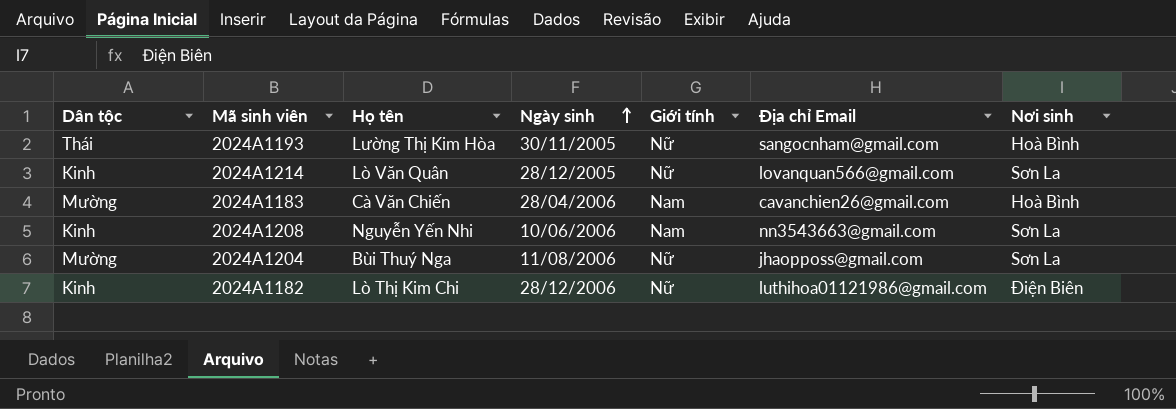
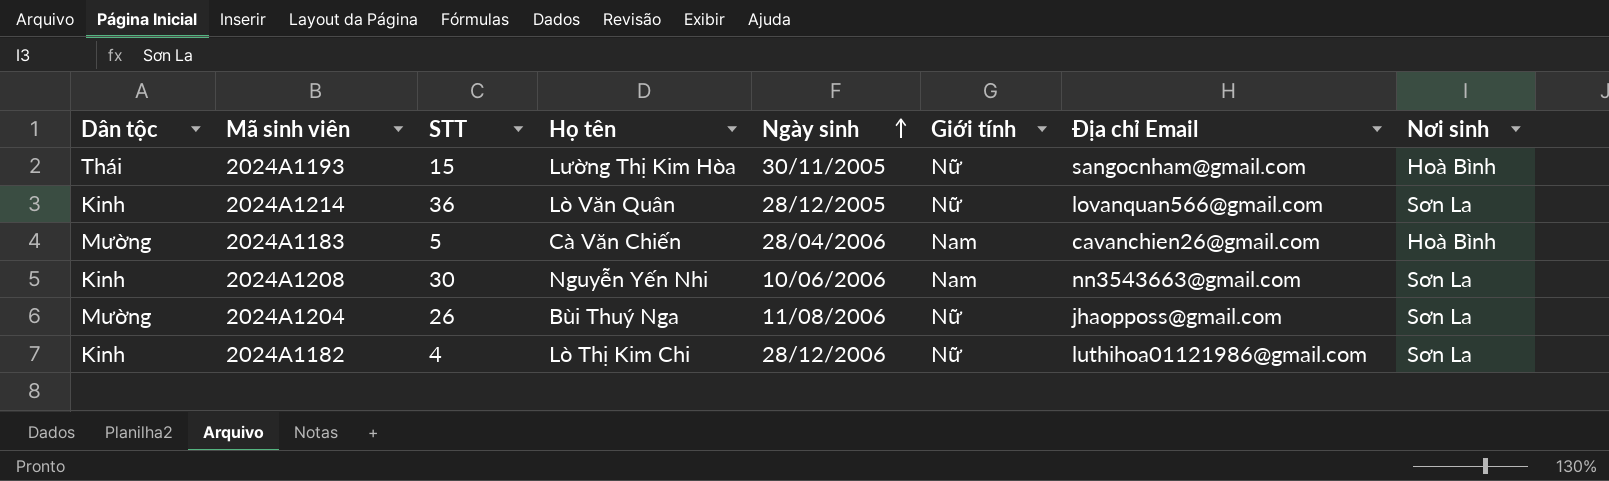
column STT | position: none -> 3
2024A1182 | Nơi sinh: Điện Biên -> Sơn La

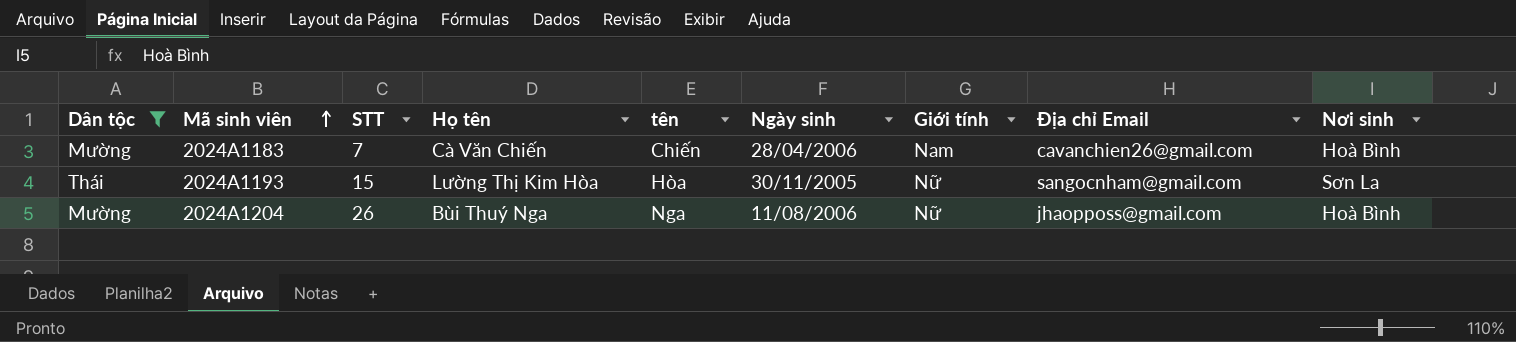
filter: none -> Dân tộc != Kinh
row order: Ngày sinh ascending -> Mã sinh viên ascending
column tên | position: none -> 5
2024A1183 | STT: 5 -> 7
2024A1193 | Nơi sinh: Hoà Bình -> Sơn La
2024A1204 | Nơi sinh: Sơn La -> Hoà Bình

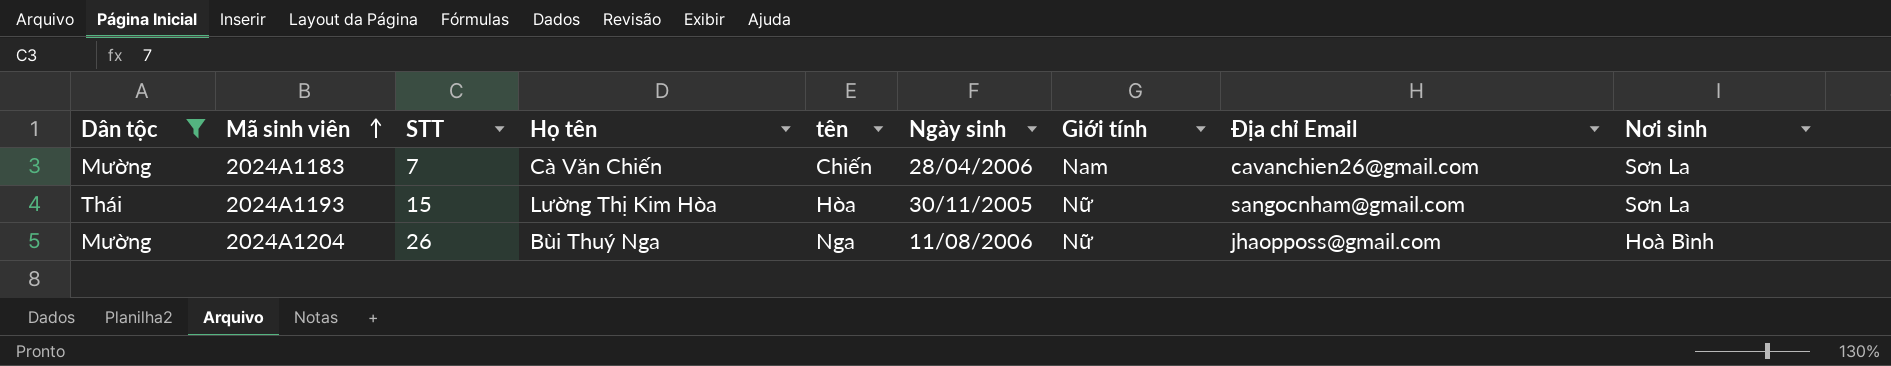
2024A1183 | Nơi sinh: Hoà Bình -> Sơn La

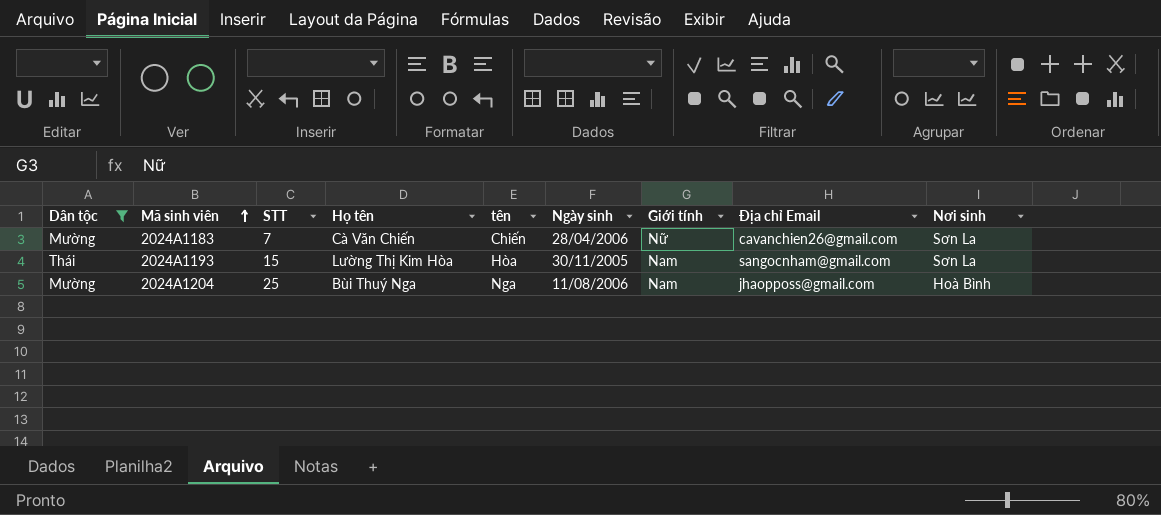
2024A1183 | Giới tính: Nam -> Nữ
2024A1193 | Giới tính: Nữ -> Nam
2024A1204 | STT: 26 -> 25
2024A1204 | Giới tính: Nữ -> Nam

